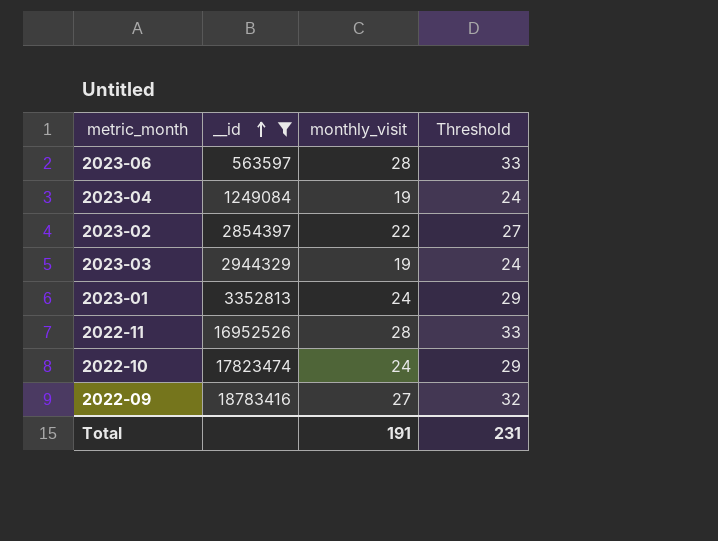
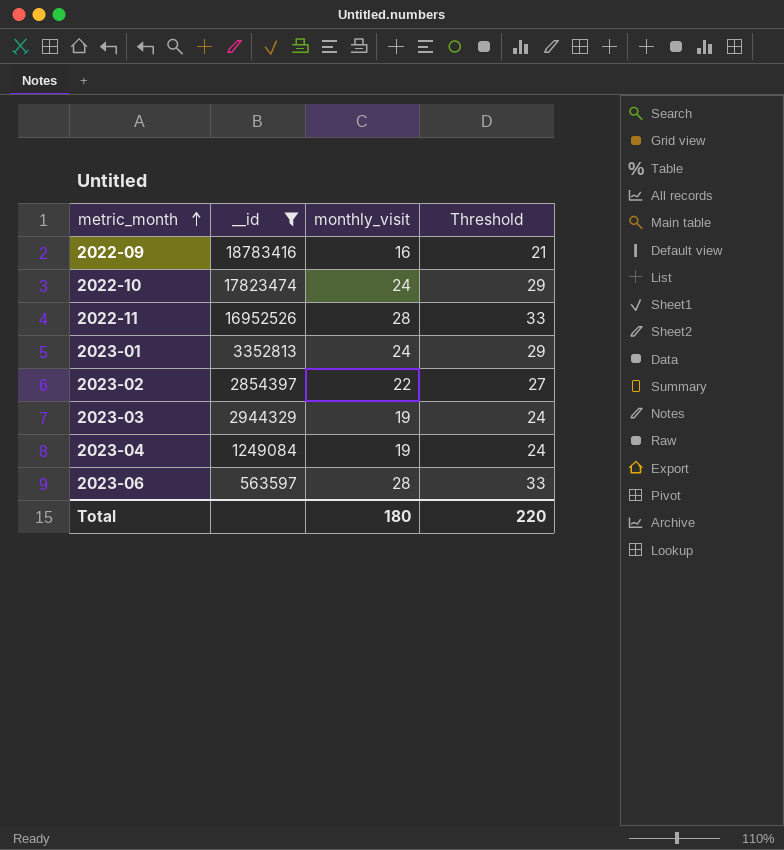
row order: __id ascending -> metric_month ascending
2022-09 | monthly_visit: 27 -> 16
2022-09 | Threshold: 32 -> 21
Total | monthly_visit: 191 -> 180
Total | Threshold: 231 -> 220

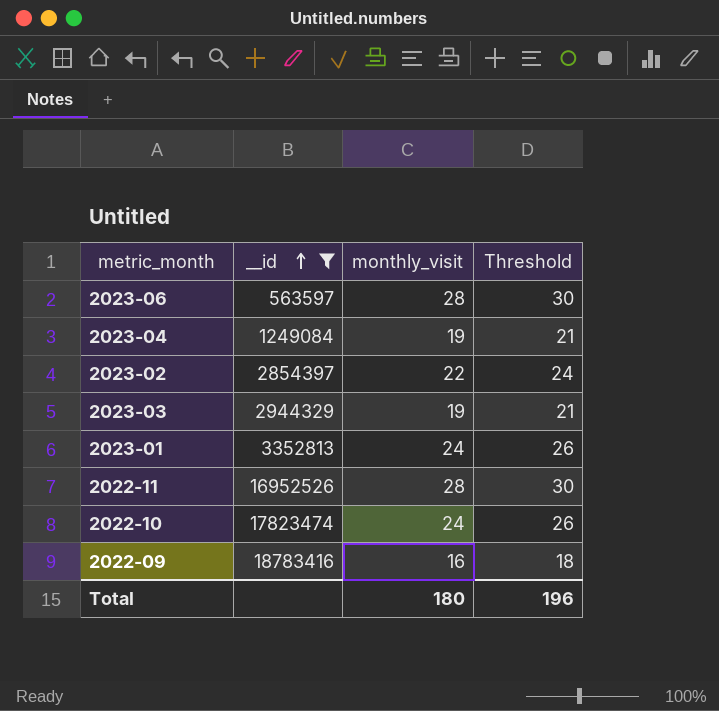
row order: metric_month ascending -> __id ascending
column Threshold | formula: [monthly_visit] + 5 -> [monthly_visit] + 2
Total | Threshold: 220 -> 196

